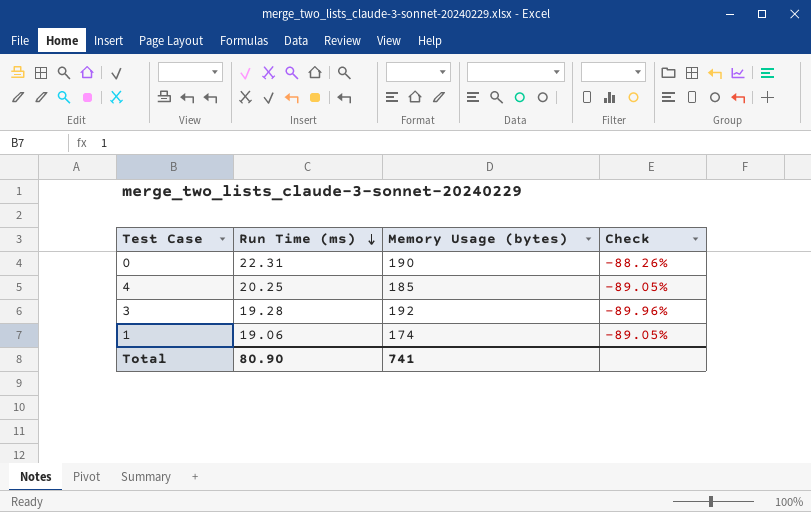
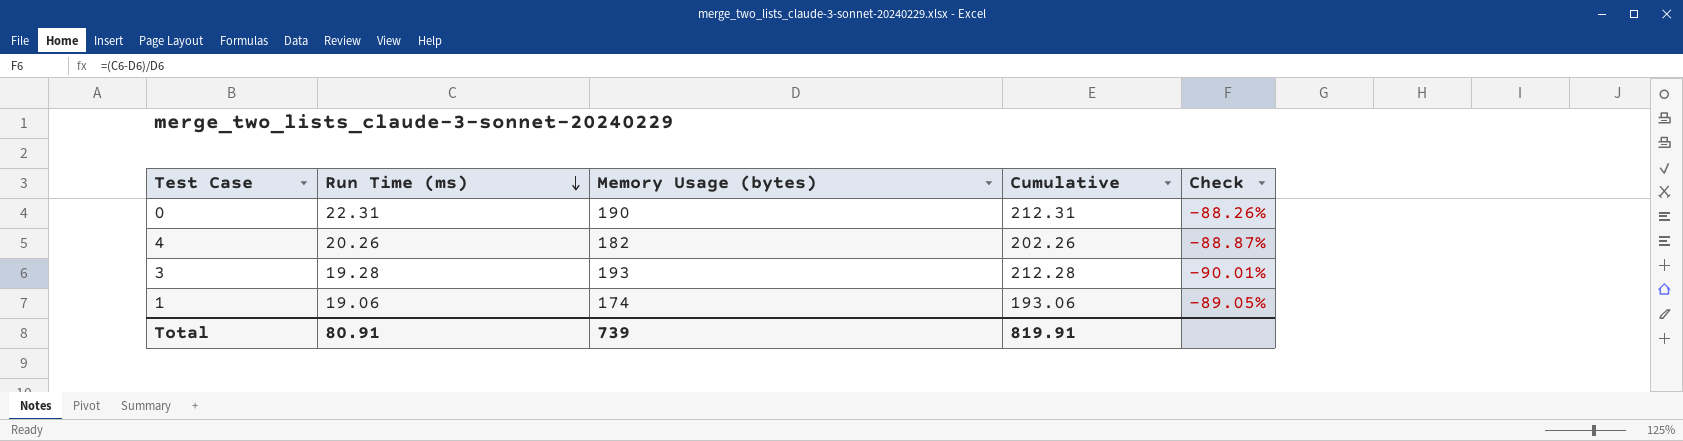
column Cumulative | formula: none -> [Run Time (ms)] + [Memory Usage (bytes)]
4 | Run Time (ms): 20.25 -> 20.26
4 | Memory Usage (bytes): 185 -> 182
4 | Check: -89.05% -> -88.87%
3 | Memory Usage (bytes): 192 -> 193
3 | Check: -89.96% -> -90.01%
Total | Run Time (ms): 80.90 -> 80.91
Total | Memory Usage (bytes): 741 -> 739

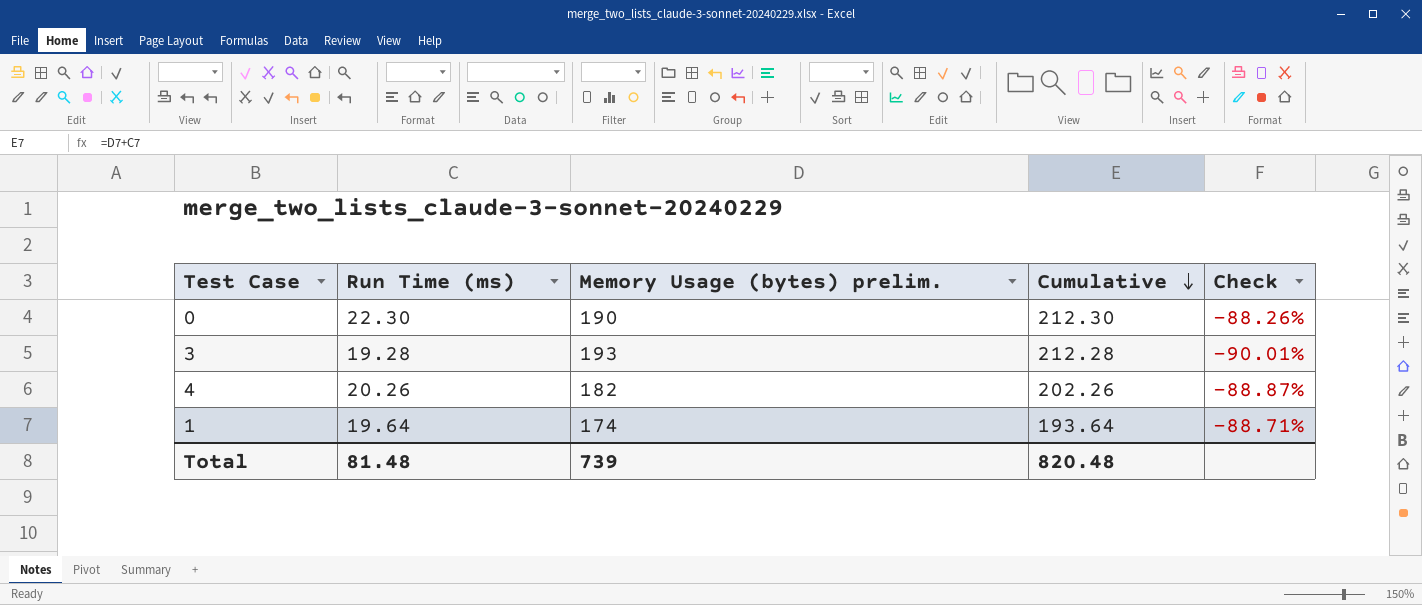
row order: Run Time (ms) descending -> Cumulative descending
column name: Memory Usage (bytes) -> Memory Usage (bytes) prelim.
0 | Run Time (ms): 22.31 -> 22.30
0 | Cumulative: 212.31 -> 212.30
1 | Run Time (ms): 19.06 -> 19.64
1 | Cumulative: 193.06 -> 193.64
1 | Check: -89.05% -> -88.71%
Total | Run Time (ms): 80.91 -> 81.48
Total | Cumulative: 819.91 -> 820.48

